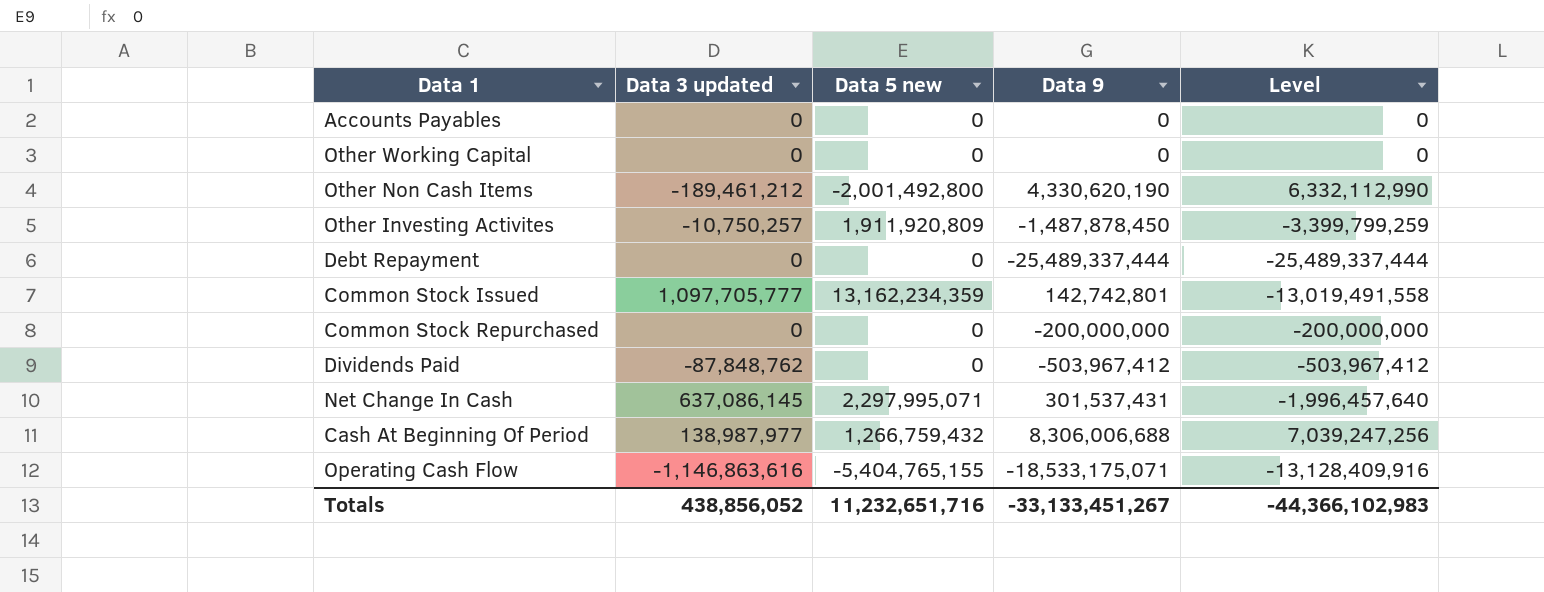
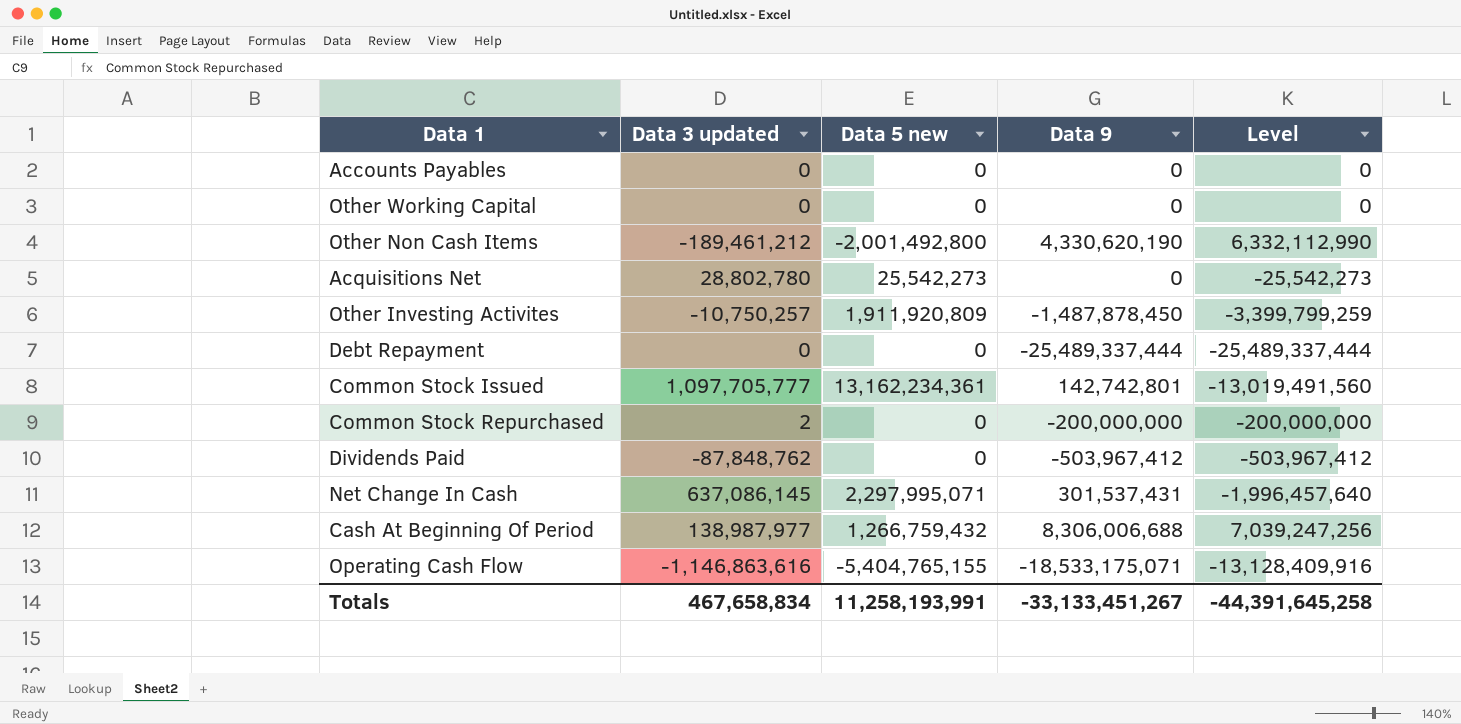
row Acquisitions Net: none -> 28,802,780 | 25,542,273 | 0 | -25,542,273
Common Stock Issued | Data 5 new: 13,162,234,359 -> 13,162,234,361
Common Stock Issued | Level: -13,019,491,558 -> -13,019,491,560
Common Stock Repurchased | Data 3 updated: 0 -> 2
Totals | Data 3 updated: 438,856,052 -> 467,658,834
Totals | Data 5 new: 11,232,651,716 -> 11,258,193,991
Totals | Level: -44,366,102,983 -> -44,391,645,258

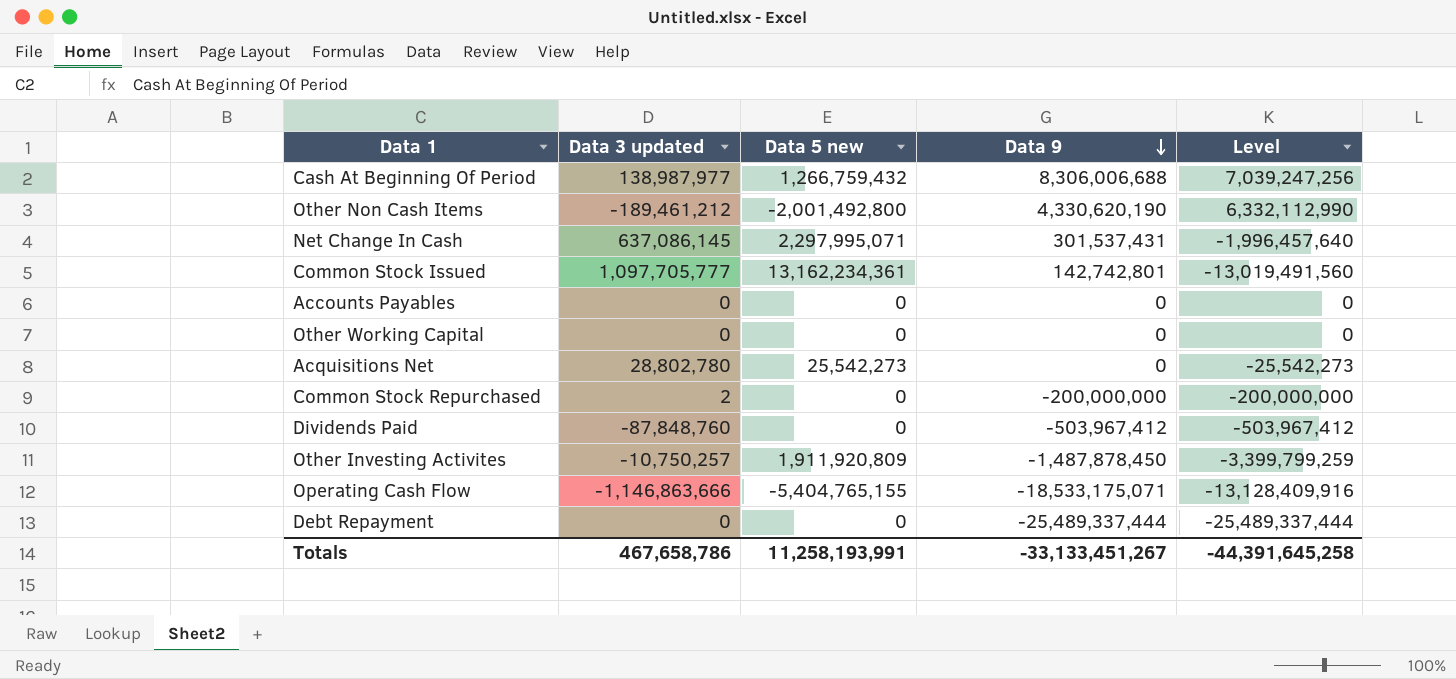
row order: none -> Data 9 descending
Dividends Paid | Data 3 updated: -87,848,762 -> -87,848,760
Operating Cash Flow | Data 3 updated: -1,146,863,616 -> -1,146,863,666
Totals | Data 3 updated: 467,658,834 -> 467,658,786

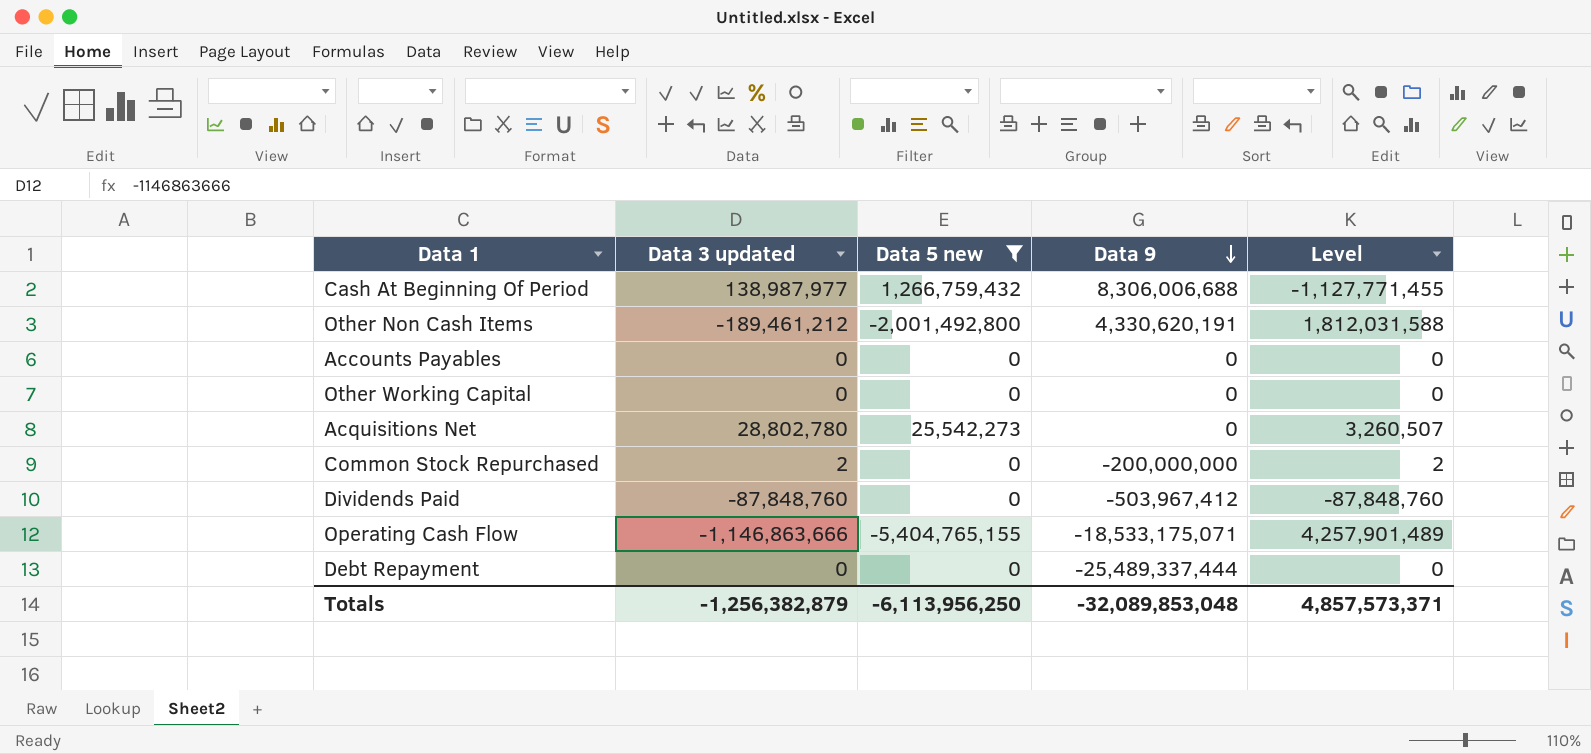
filter: none -> Data 5 new <= 1,266,759,432
column Level | formula: [Data 9] - [Data 5 new] -> [Data 3 updated] - [Data 5 new]
Other Non Cash Items | Data 9: 4,330,620,190 -> 4,330,620,191
Totals | Data 3 updated: 467,658,786 -> -1,256,382,879
Totals | Data 5 new: 11,258,193,991 -> -6,113,956,250
Totals | Data 9: -33,133,451,267 -> -32,089,853,048
Totals | Level: -44,391,645,258 -> 4,857,573,371

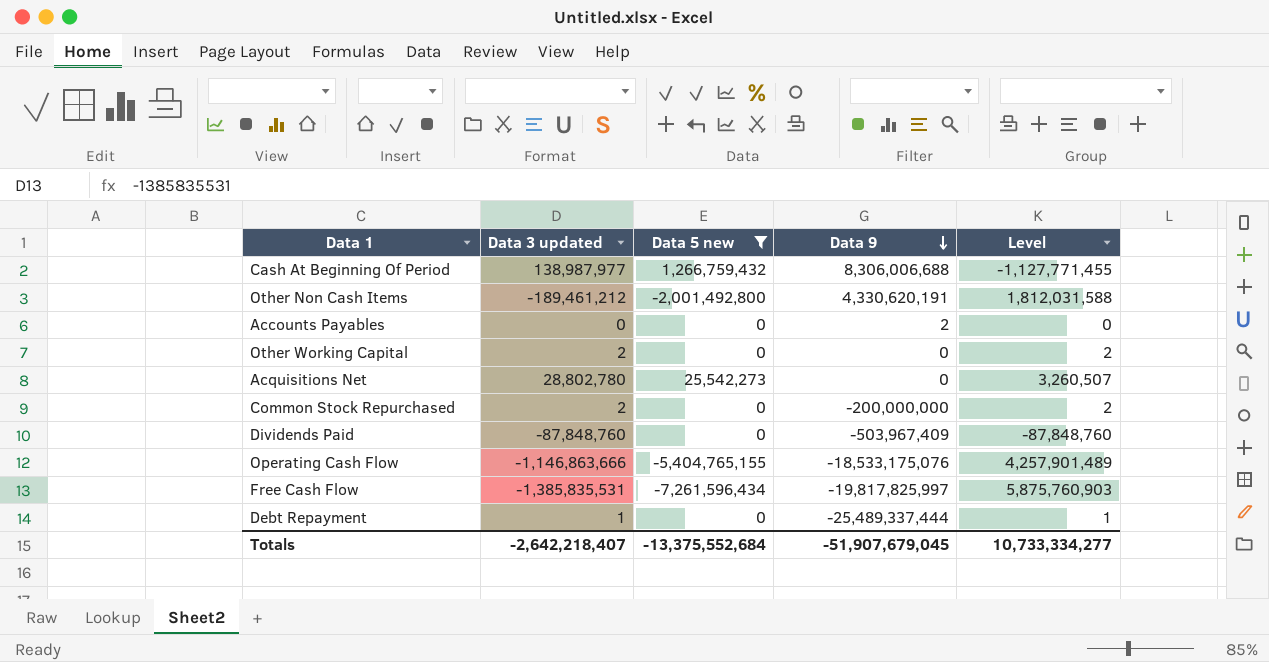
Accounts Payables | Data 9: 0 -> 2
Other Working Capital | Data 3 updated: 0 -> 2
Other Working Capital | Level: 0 -> 2
Dividends Paid | Data 9: -503,967,412 -> -503,967,409
Operating Cash Flow | Data 9: -18,533,175,071 -> -18,533,175,076
row Free Cash Flow: none -> -1,385,835,531 | -7,261,596,434 | -19,817,825,997 | 5,875,760,903
Debt Repayment | Data 3 updated: 0 -> 1
Debt Repayment | Level: 0 -> 1
Totals | Data 3 updated: -1,256,382,879 -> -2,642,218,407
Totals | Data 5 new: -6,113,956,250 -> -13,375,552,684
Totals | Data 9: -32,089,853,048 -> -51,907,679,045
Totals | Level: 4,857,573,371 -> 10,733,334,277

